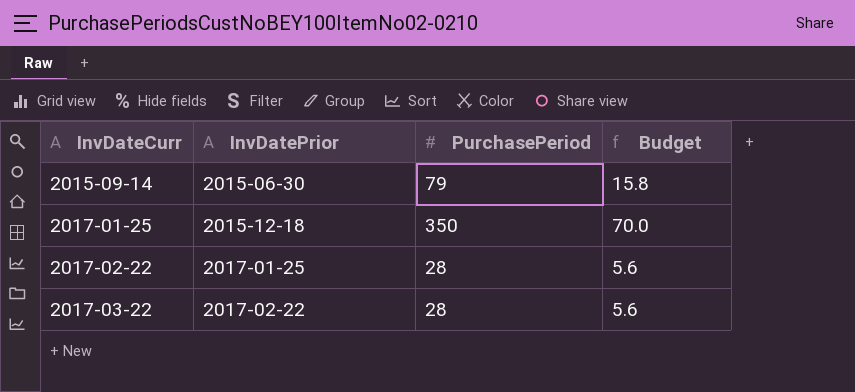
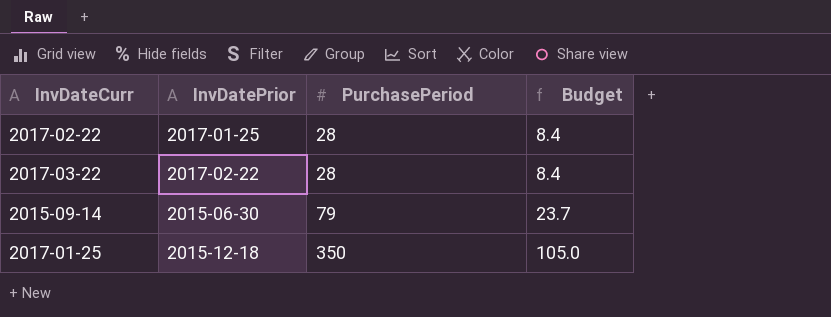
row order: InvDateCurr ascending -> PurchasePeriod ascending
column Budget | formula: [PurchasePeriod] * 0.2 -> [PurchasePeriod] * 0.3

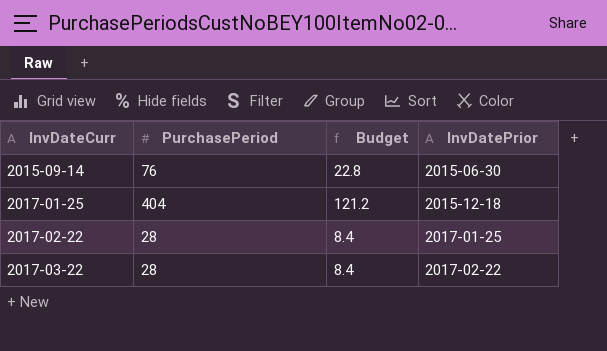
row order: PurchasePeriod ascending -> InvDateCurr ascending
column InvDatePrior | position: 2 -> 4
2015-09-14 | PurchasePeriod: 79 -> 76
2015-09-14 | Budget: 23.7 -> 22.8
2017-01-25 | PurchasePeriod: 350 -> 404
2017-01-25 | Budget: 105.0 -> 121.2

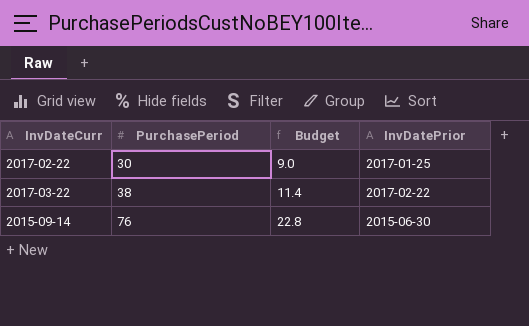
row order: InvDateCurr ascending -> PurchasePeriod ascending
row 2017-01-25: 404 | 121.2 | 2015-12-18 -> none
2017-02-22 | PurchasePeriod: 28 -> 30
2017-02-22 | Budget: 8.4 -> 9.0
2017-03-22 | PurchasePeriod: 28 -> 38
2017-03-22 | Budget: 8.4 -> 11.4

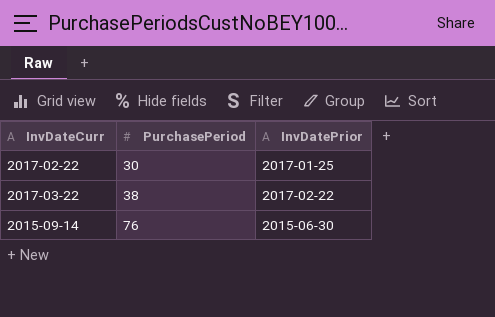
column Budget | formula: [PurchasePeriod] * 0.3 -> none

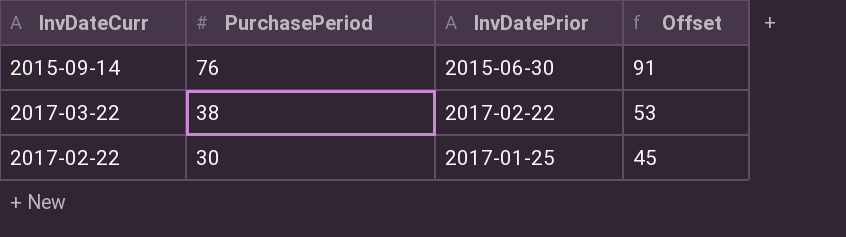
row order: PurchasePeriod ascending -> PurchasePeriod descending
column Offset | formula: none -> [PurchasePeriod] + 15

